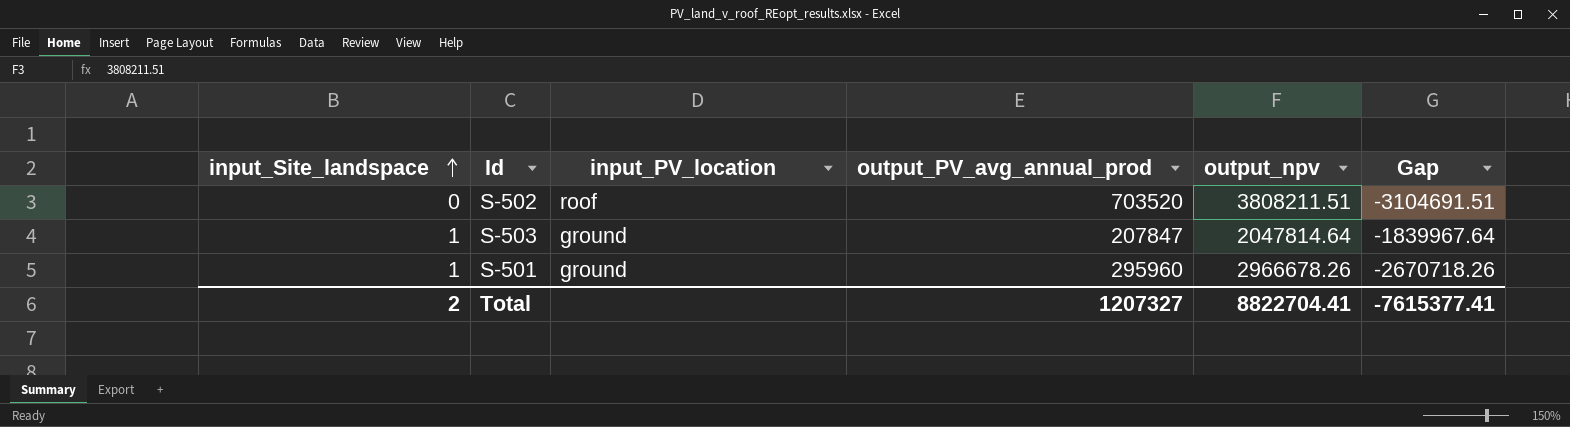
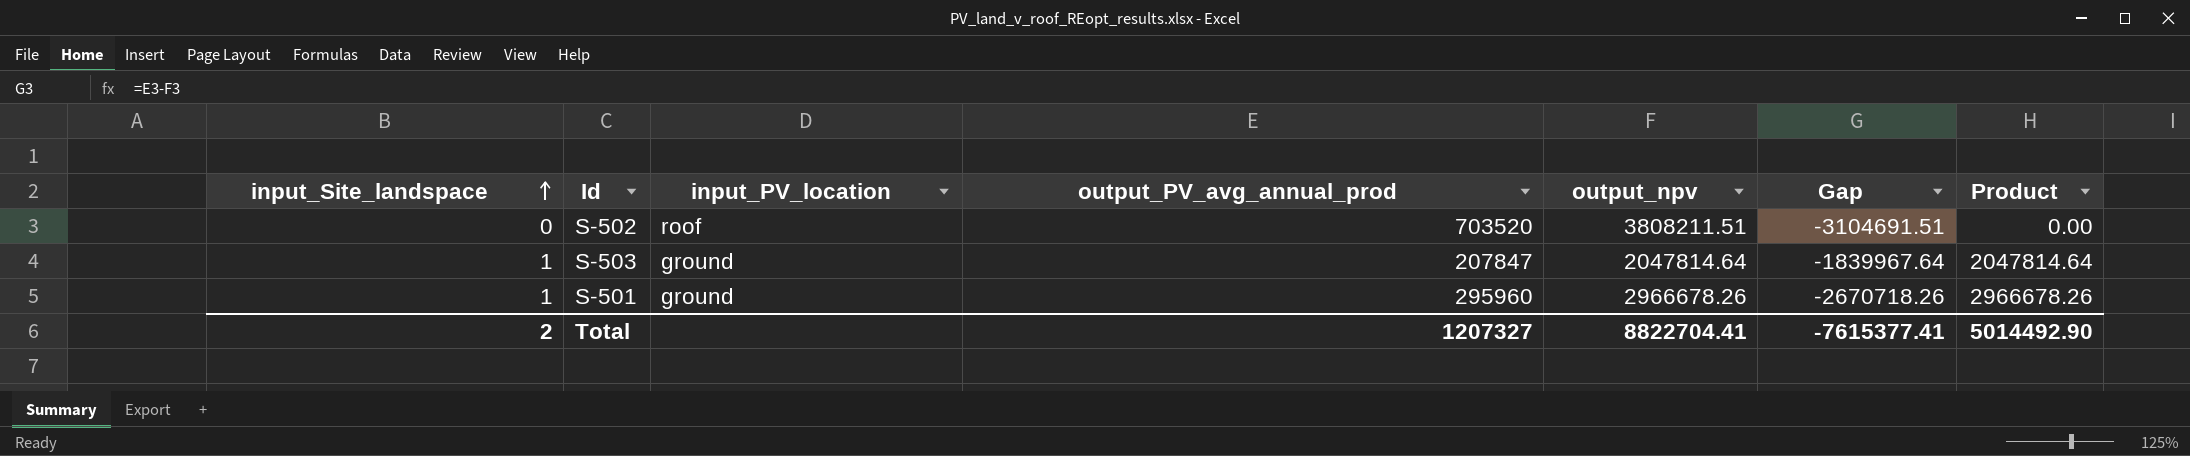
column Product | formula: none -> [input_Site_landspace] * [output_npv]

